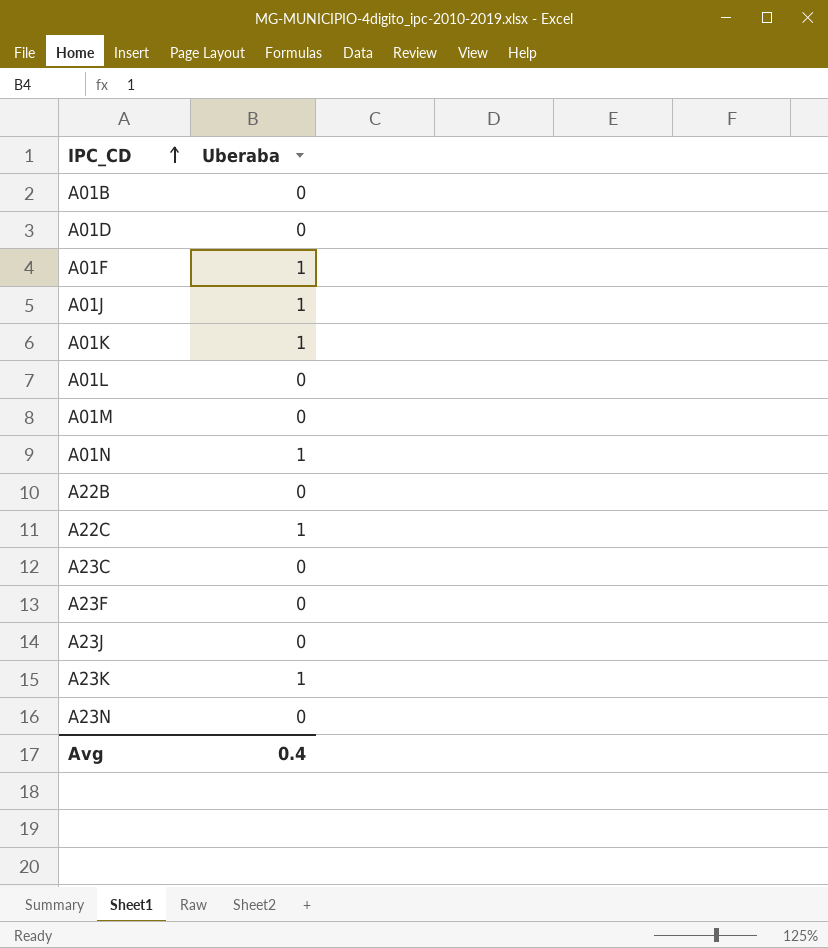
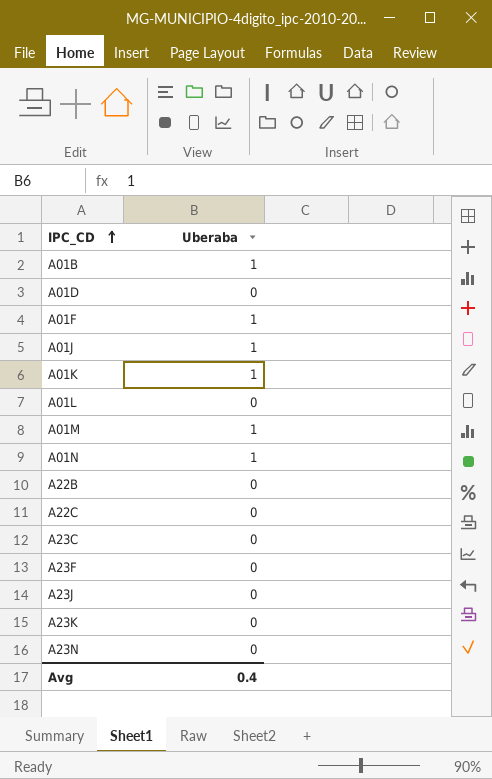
A01B | Uberaba: 0 -> 1
A01M | Uberaba: 0 -> 1
A22C | Uberaba: 1 -> 0
A23K | Uberaba: 1 -> 0

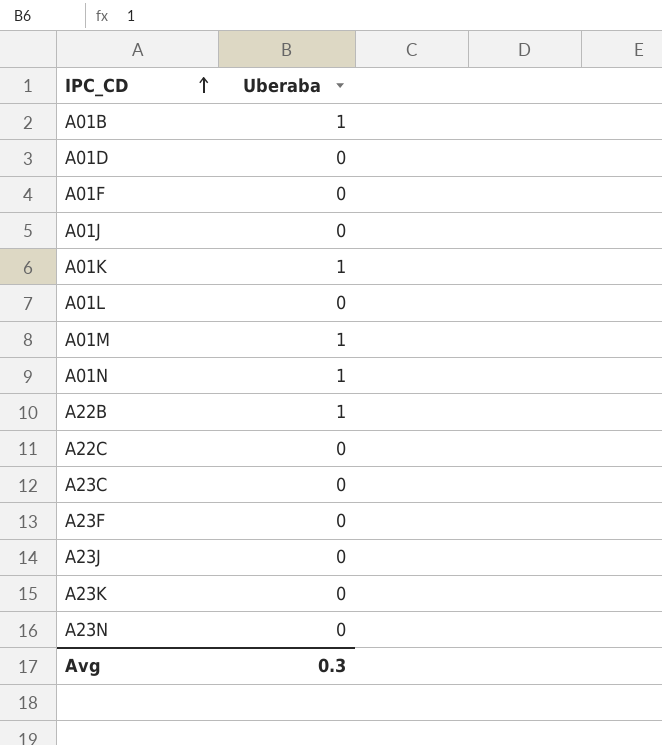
A01F | Uberaba: 1 -> 0
A01J | Uberaba: 1 -> 0
A22B | Uberaba: 0 -> 1
Avg | Uberaba: 0.4 -> 0.3

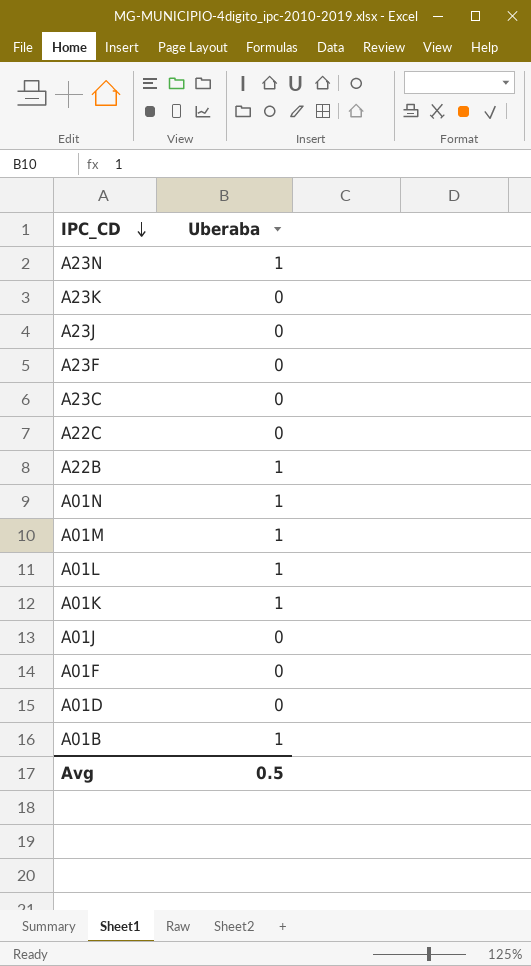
row order: IPC_CD ascending -> IPC_CD descending
A23N | Uberaba: 0 -> 1
A01L | Uberaba: 0 -> 1
Avg | Uberaba: 0.3 -> 0.5

